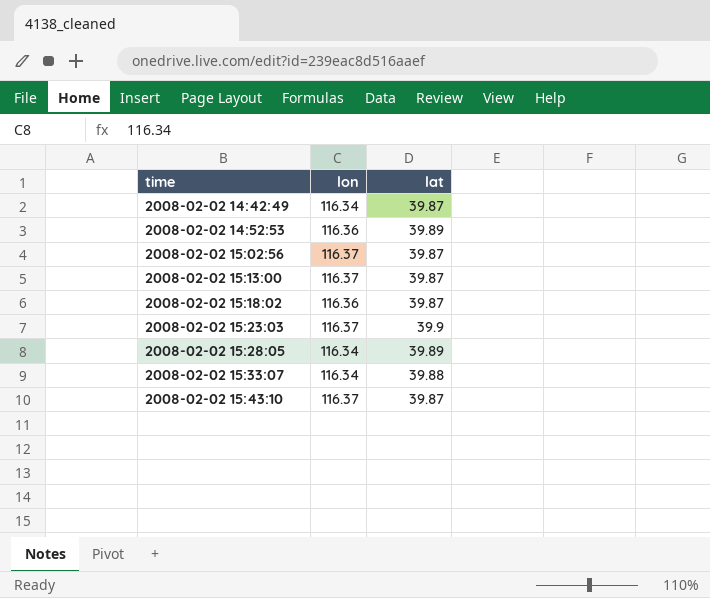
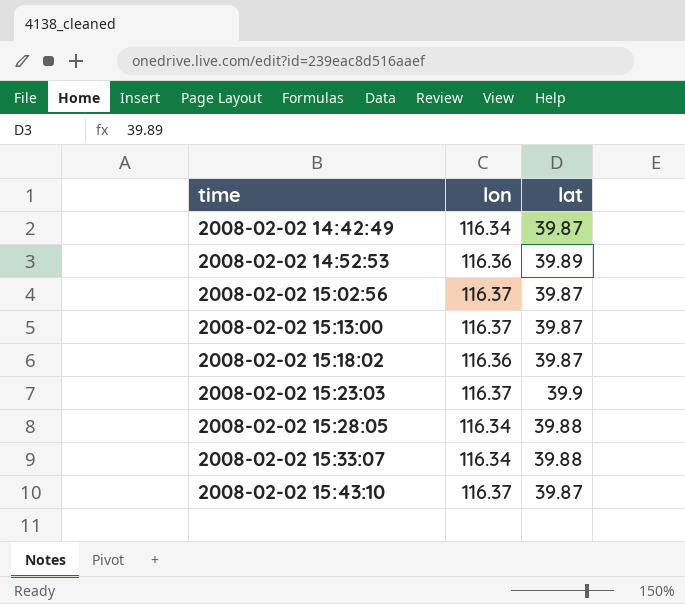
2008-02-02 15:28:05 | lat: 39.89 -> 39.88

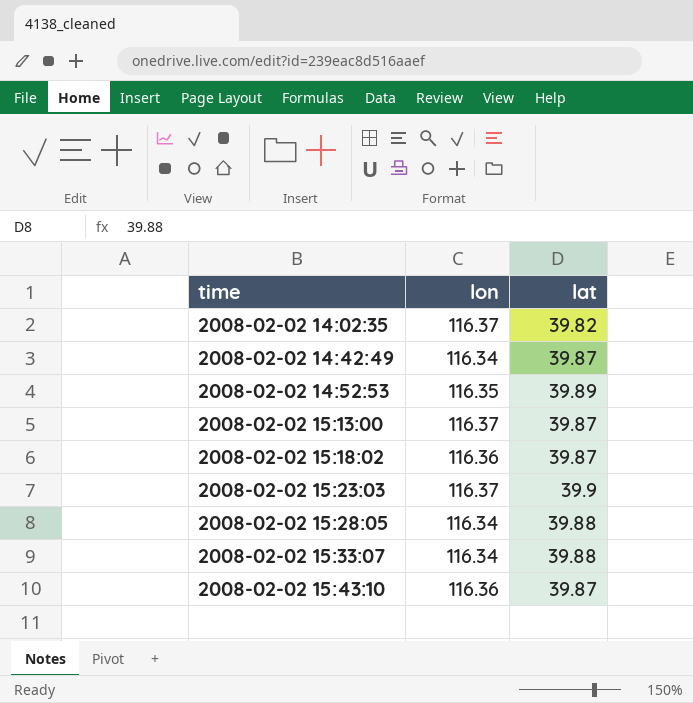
row 2008-02-02 15:02:56: 116.37 | 39.87 -> none
row 2008-02-02 14:02:35: none -> 116.37 | 39.82
2008-02-02 14:52:53 | lon: 116.36 -> 116.35
2008-02-02 15:43:10 | lon: 116.37 -> 116.36

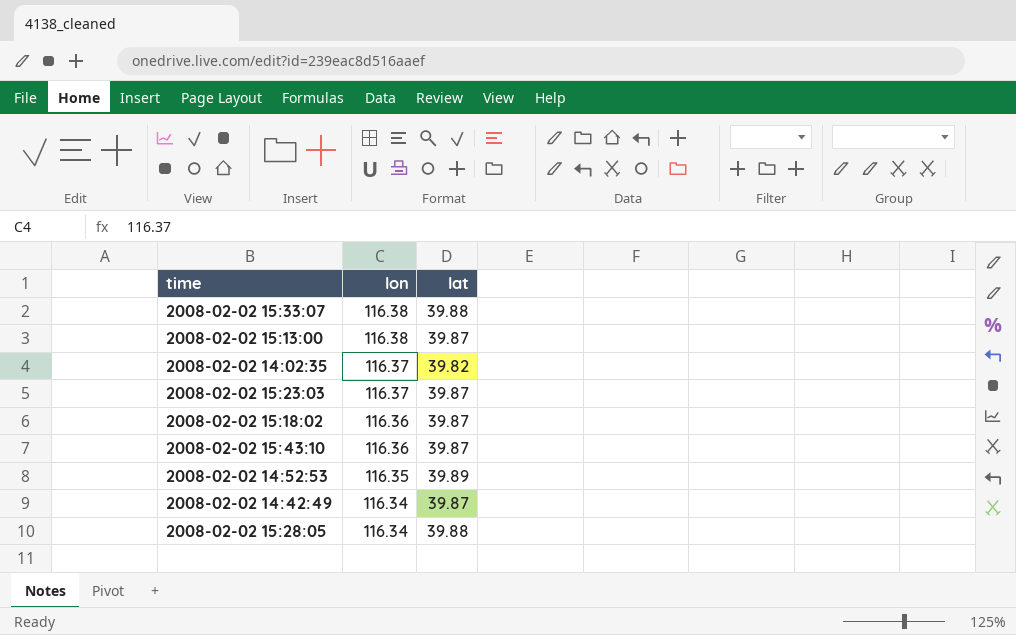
row order: time ascending -> lon descending
2008-02-02 15:33:07 | lon: 116.34 -> 116.38
2008-02-02 15:13:00 | lon: 116.37 -> 116.38
2008-02-02 15:23:03 | lat: 39.9 -> 39.87

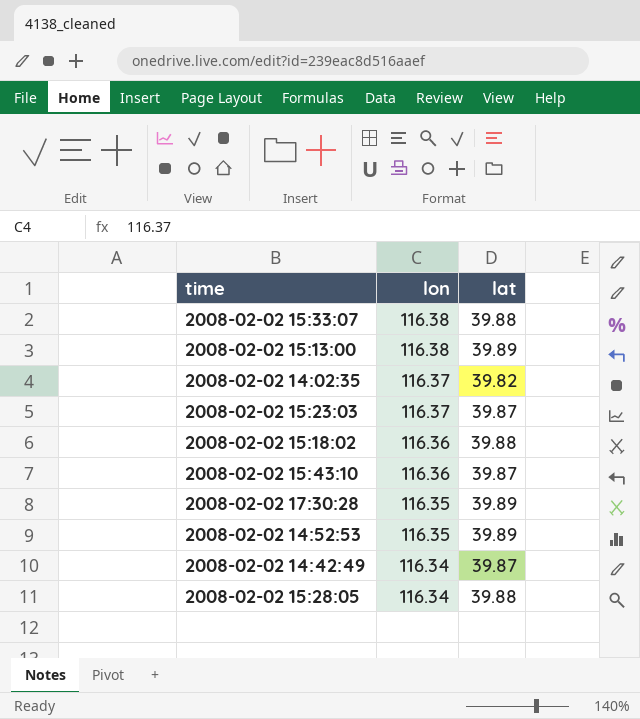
2008-02-02 15:13:00 | lat: 39.87 -> 39.89
2008-02-02 15:18:02 | lat: 39.87 -> 39.88
row 2008-02-02 17:30:28: none -> 116.35 | 39.89

